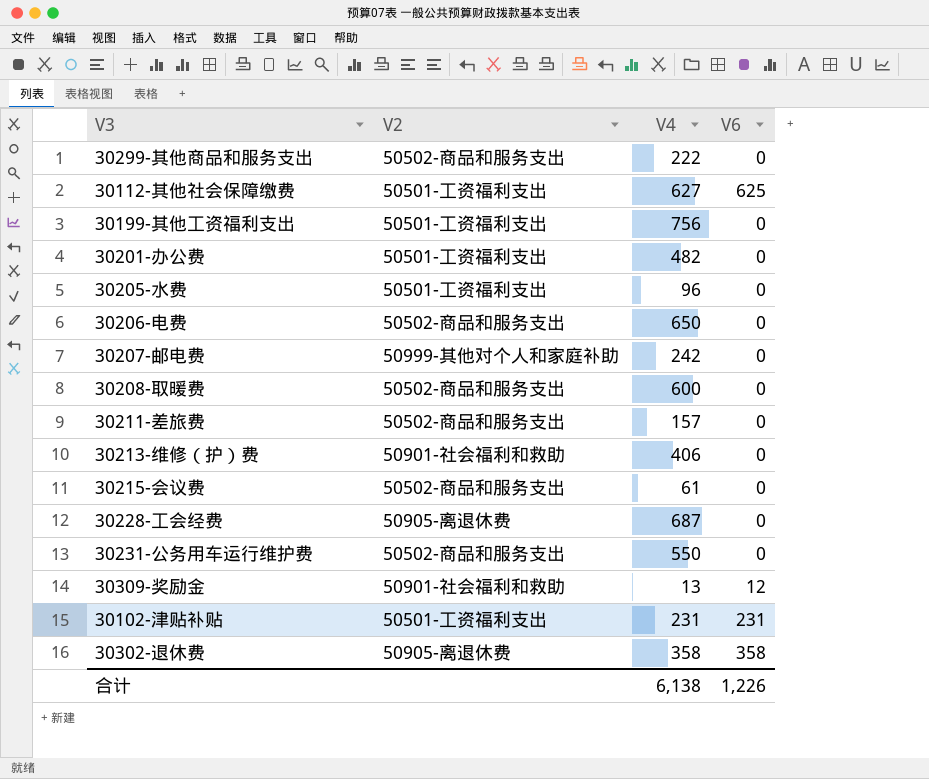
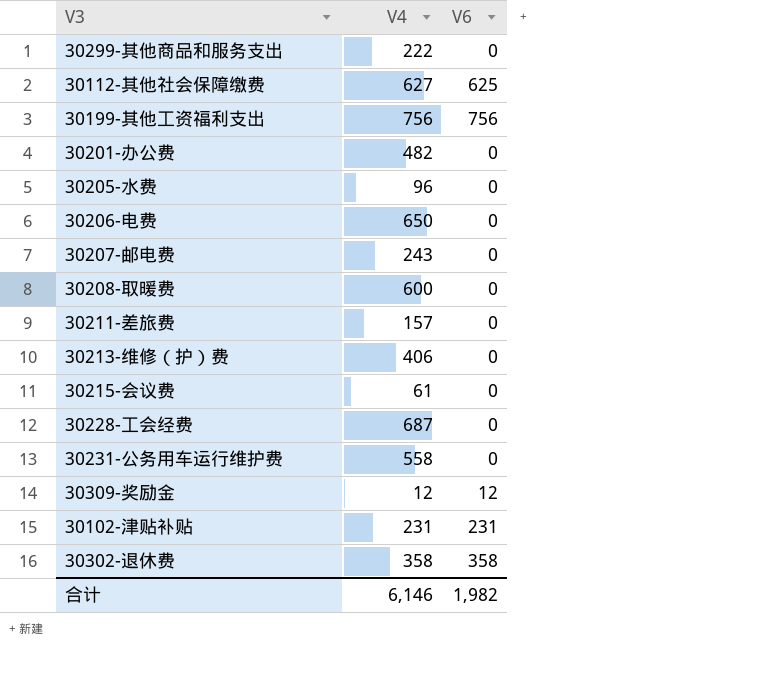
column V2 | position: 2 -> none
30199-其他工资福利支出 | V6: 0 -> 756
30207-邮电费 | V4: 242 -> 243
30231-公务用车运行维护费 | V4: 550 -> 558
30309-奖励金 | V4: 13 -> 12
合计 | V4: 6,138 -> 6,146
合计 | V6: 1,226 -> 1,982

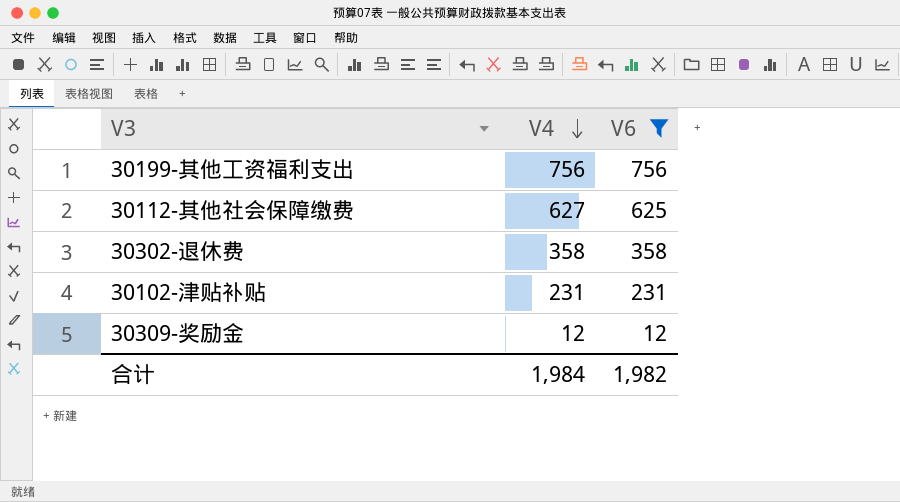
filter: none -> V6 != 0
row order: none -> V4 descending
合计 | V4: 6,146 -> 1,984

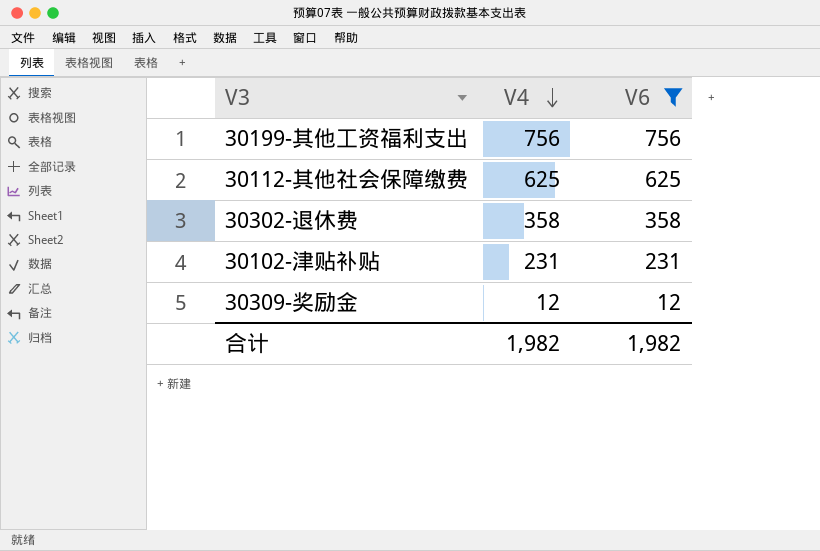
30112-其他社会保障缴费 | V4: 627 -> 625
合计 | V4: 1,984 -> 1,982

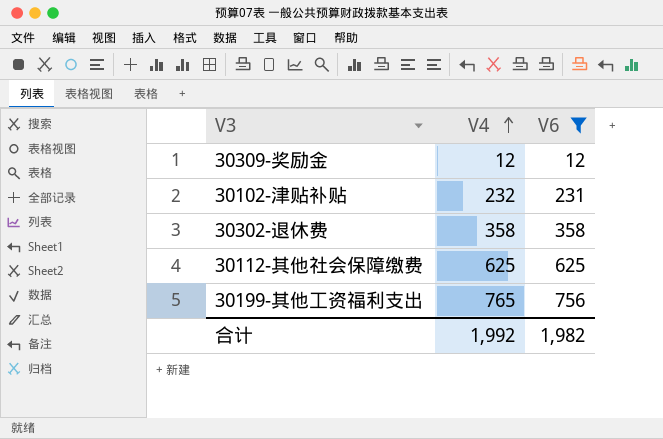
row order: V4 descending -> V4 ascending
30102-津贴补贴 | V4: 231 -> 232
30199-其他工资福利支出 | V4: 756 -> 765
合计 | V4: 1,982 -> 1,992

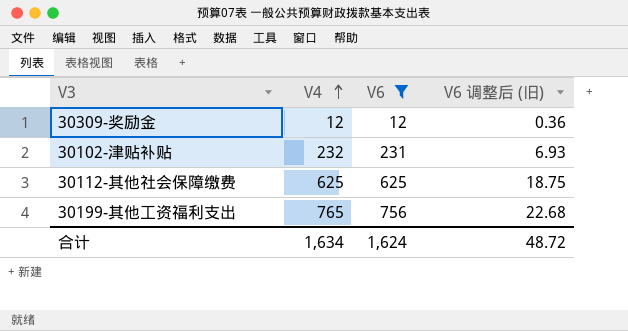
column V6 调整后 (旧) | formula: none -> [V6] * 0.03
row 30302-退休费: 358 | 358 -> none
合计 | V4: 1,992 -> 1,634
合计 | V6: 1,982 -> 1,624

